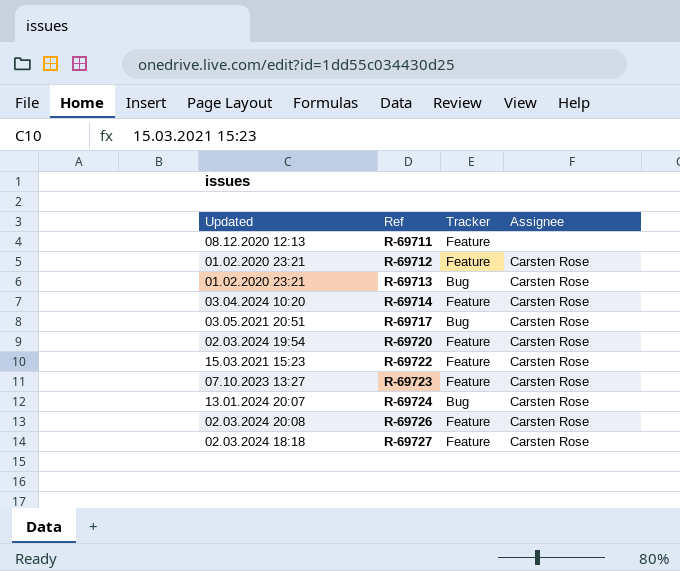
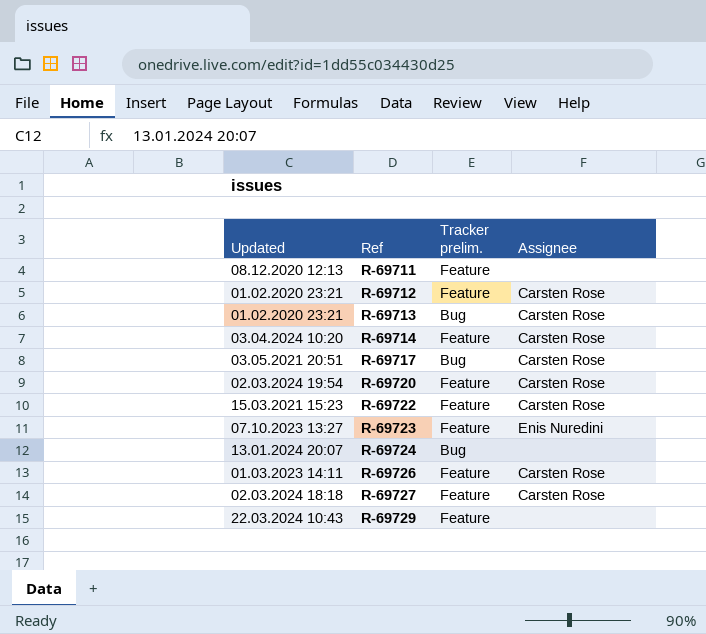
column name: Tracker -> Tracker prelim.
R-69723 | Assignee: Carsten Rose -> Enis Nuredini
R-69724 | Assignee: Carsten Rose -> none
R-69726 | Updated: 02.03.2024 20:08 -> 01.03.2023 14:11
row R-69729: none -> 22.03.2024 10:43 | Feature | none

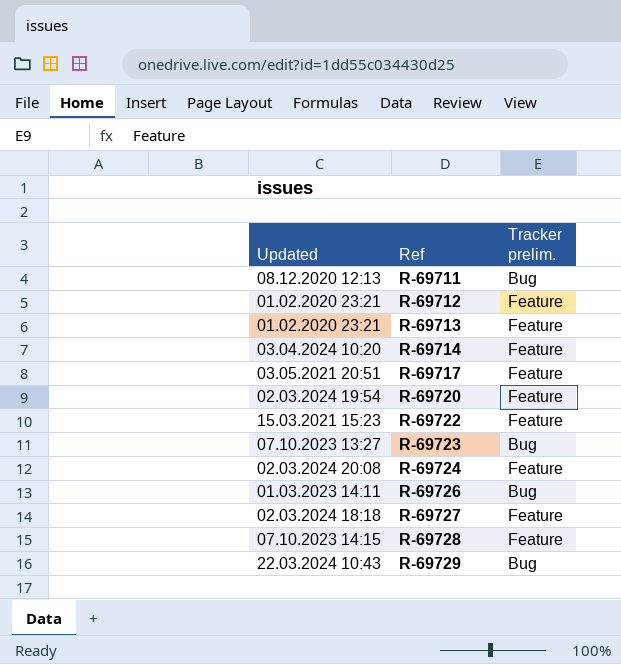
column Assignee | position: 4 -> none
R-69711 | Tracker prelim.: Feature -> Bug
R-69713 | Tracker prelim.: Bug -> Feature
R-69717 | Tracker prelim.: Bug -> Feature
R-69723 | Tracker prelim.: Feature -> Bug
R-69724 | Updated: 13.01.2024 20:07 -> 02.03.2024 20:08
R-69724 | Tracker prelim.: Bug -> Feature
R-69726 | Tracker prelim.: Feature -> Bug
row R-69728: none -> 07.10.2023 14:15 | Feature
R-69729 | Tracker prelim.: Feature -> Bug

